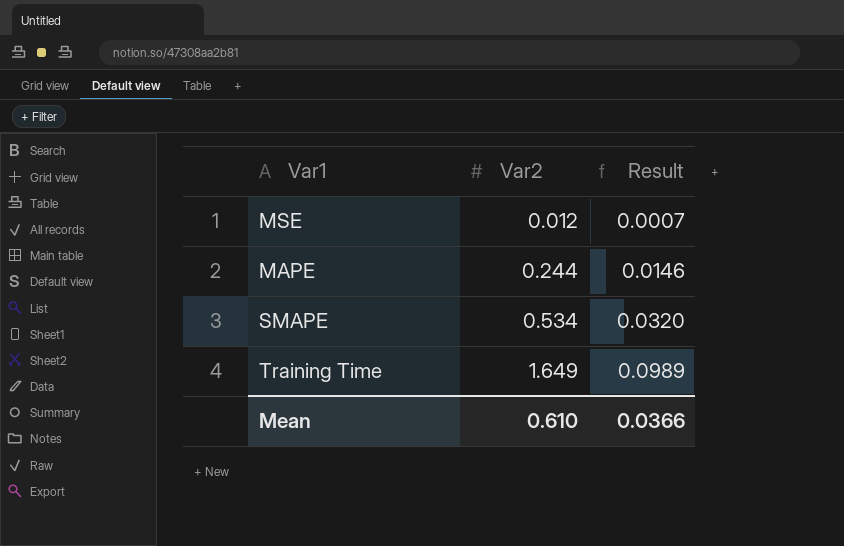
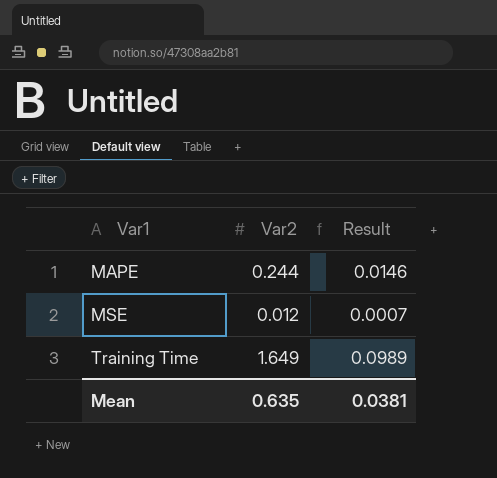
row order: Var2 ascending -> Var1 ascending
row SMAPE: 0.534 | 0.0320 -> none
Mean | Var2: 0.610 -> 0.635
Mean | Result: 0.0366 -> 0.0381

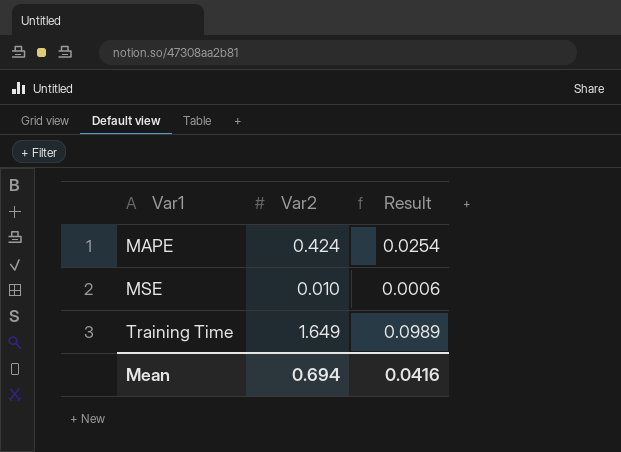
MAPE | Var2: 0.244 -> 0.424
MAPE | Result: 0.0146 -> 0.0254
MSE | Var2: 0.012 -> 0.010
MSE | Result: 0.0007 -> 0.0006
Mean | Var2: 0.635 -> 0.694
Mean | Result: 0.0381 -> 0.0416

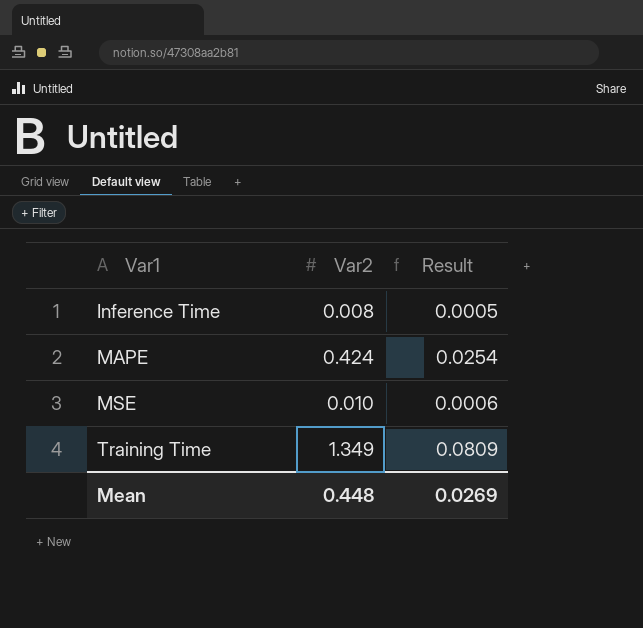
row Inference Time: none -> 0.008 | 0.0005
Training Time | Var2: 1.649 -> 1.349
Training Time | Result: 0.0989 -> 0.0809
Mean | Var2: 0.694 -> 0.448
Mean | Result: 0.0416 -> 0.0269

